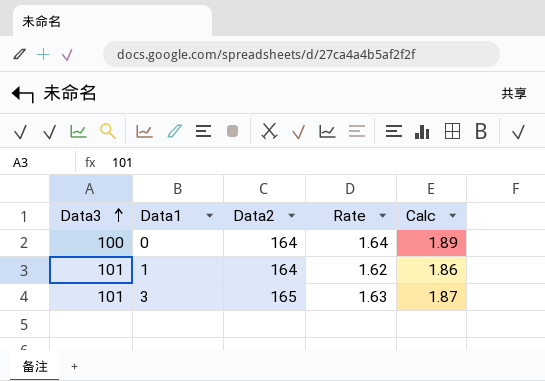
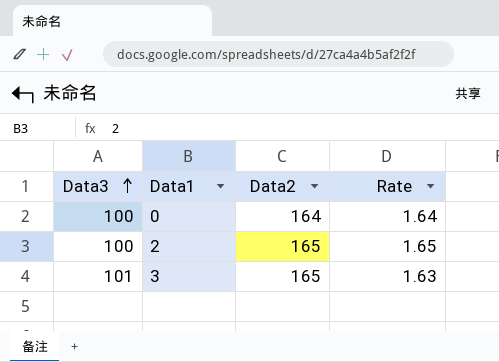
column Calc | formula: [Rate] * 1.15 -> none
row 1: 101 | 164 | 1.62 | 1.86 -> none
row 2: none -> 100 | 165 | 1.65

